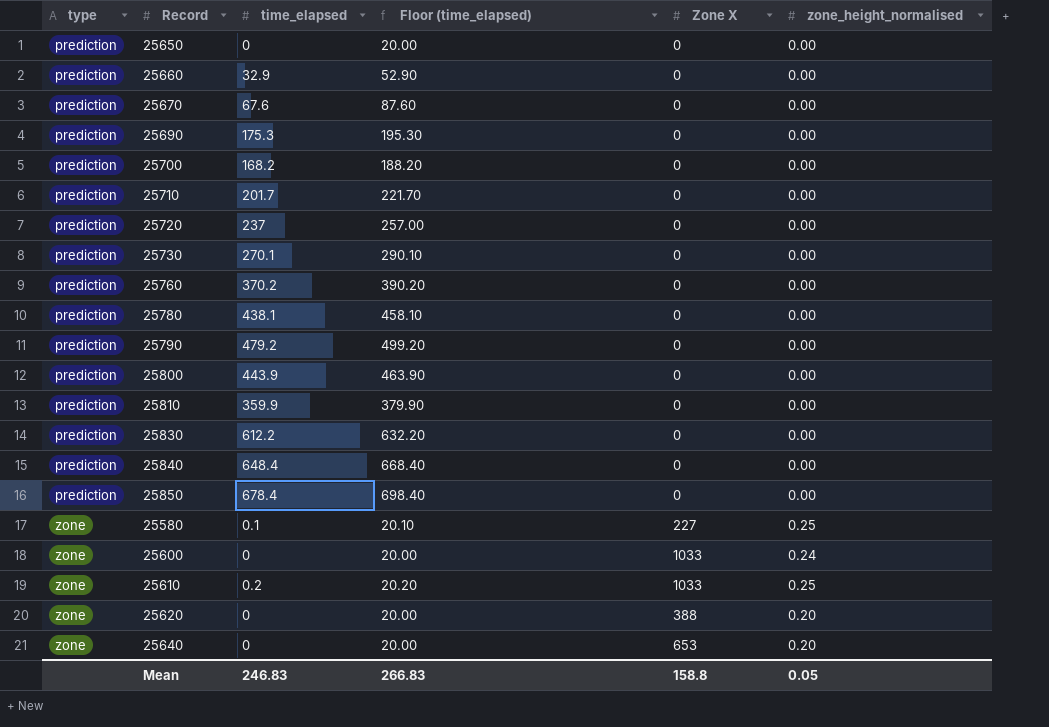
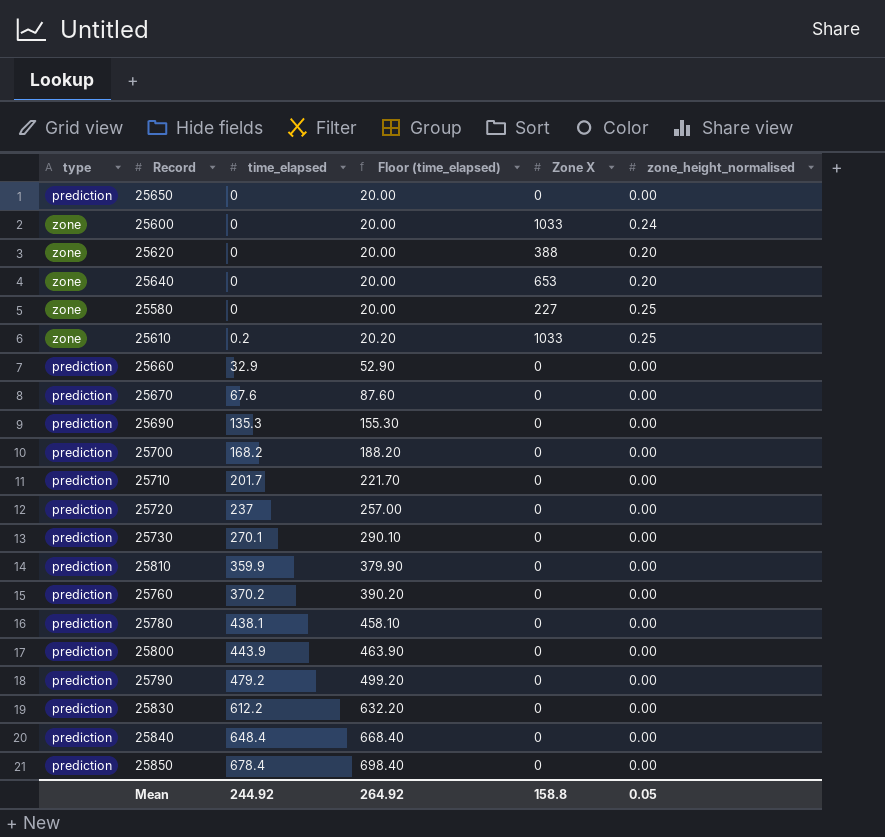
row order: type ascending -> time_elapsed ascending
25580 | time_elapsed: 0.1 -> 0
25580 | Floor (time_elapsed): 20.10 -> 20.00
25690 | time_elapsed: 175.3 -> 135.3
25690 | Floor (time_elapsed): 195.30 -> 155.30
Mean | time_elapsed: 246.83 -> 244.92
Mean | Floor (time_elapsed): 266.83 -> 264.92

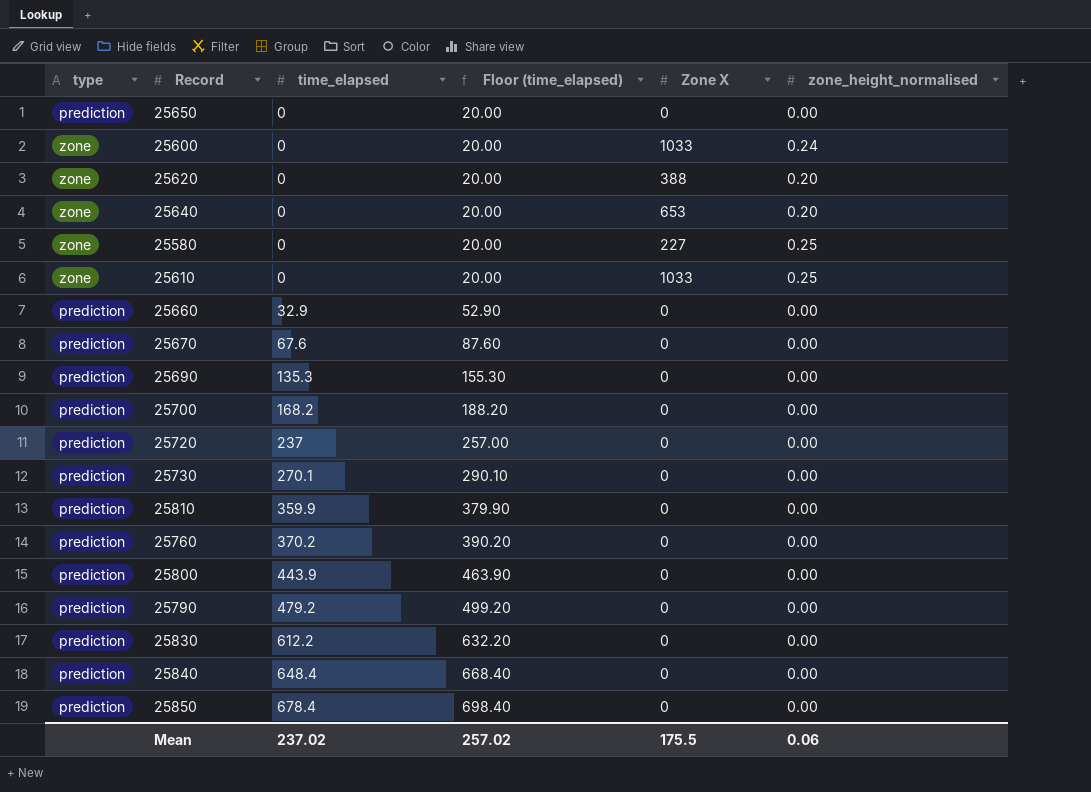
row 25710: prediction | 201.7 | 221.70 | 0 | 0.00 -> none
row 25780: prediction | 438.1 | 458.10 | 0 | 0.00 -> none
25610 | time_elapsed: 0.2 -> 0
25610 | Floor (time_elapsed): 20.20 -> 20.00
Mean | time_elapsed: 244.92 -> 237.02
Mean | Floor (time_elapsed): 264.92 -> 257.02
Mean | Zone X: 158.8 -> 175.5
Mean | zone_height_normalised: 0.05 -> 0.06

